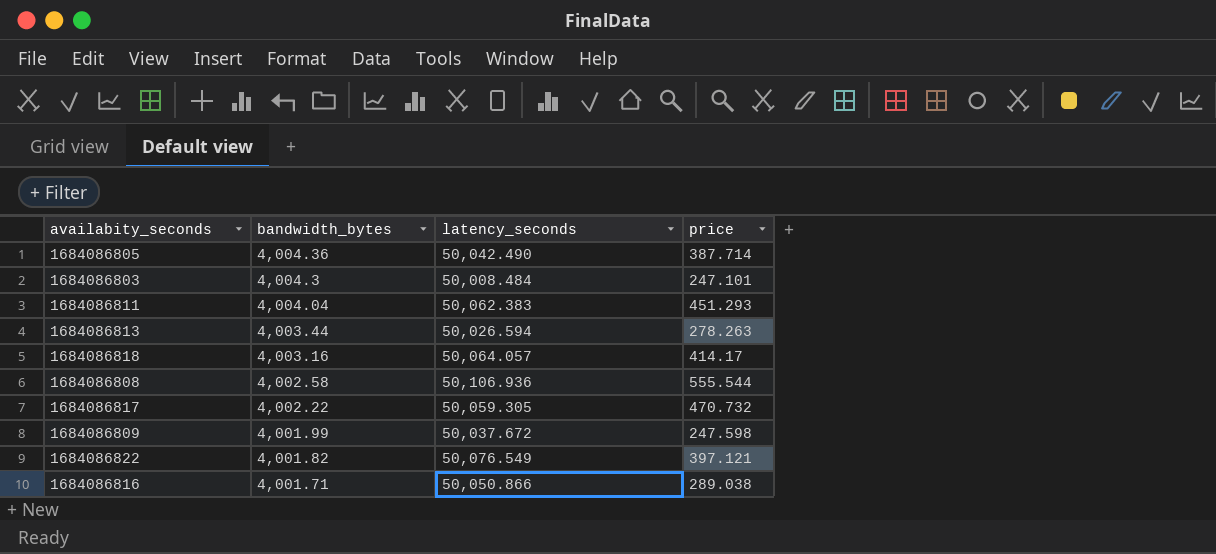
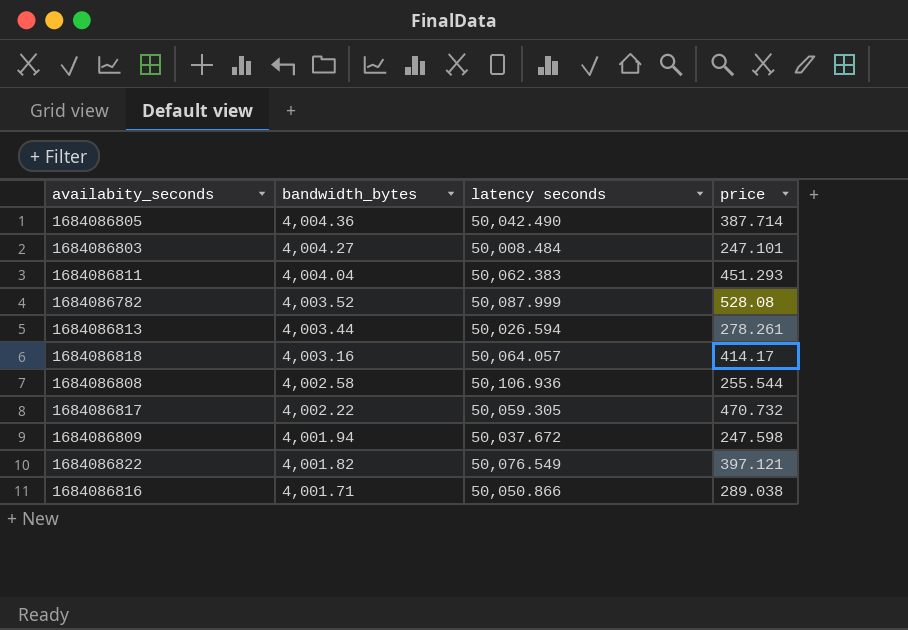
column name: latency_seconds -> latency seconds
1684086803 | bandwidth_bytes: 4,004.3 -> 4,004.27
row 1684086782: none -> 4,003.52 | 50,087.999 | 528.08
1684086813 | price: 278.263 -> 278.261
1684086808 | price: 555.544 -> 255.544
1684086809 | bandwidth_bytes: 4,001.99 -> 4,001.94

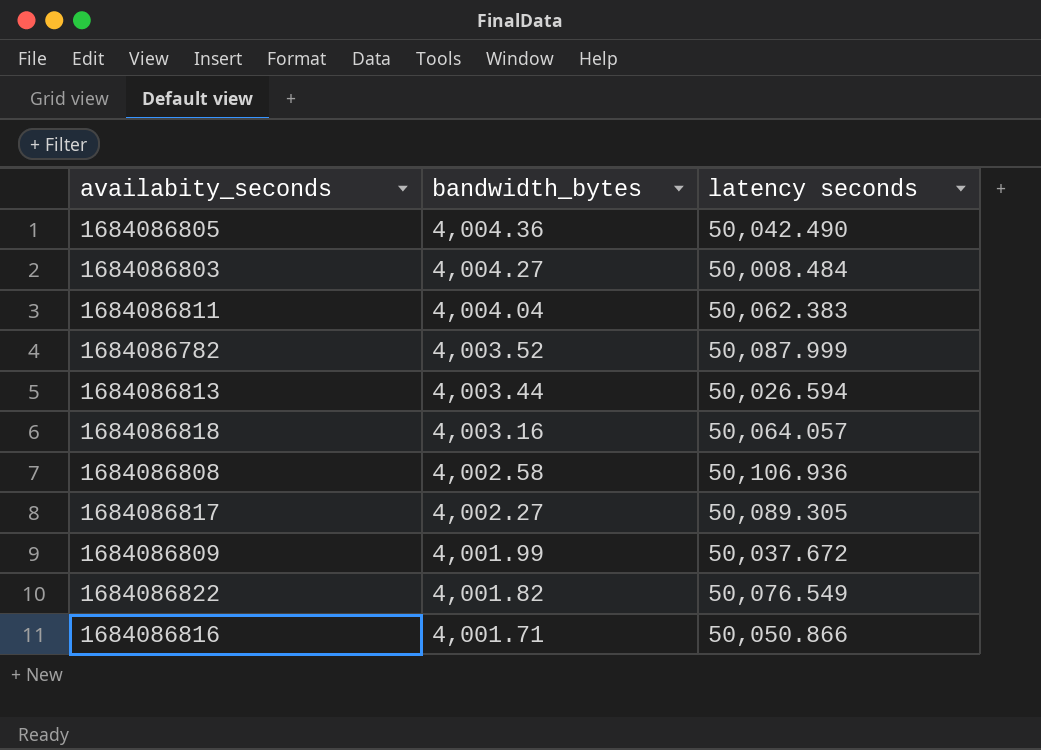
column price | position: 4 -> none
1684086817 | bandwidth_bytes: 4,002.22 -> 4,002.27
1684086817 | latency seconds: 50,059.305 -> 50,089.305
1684086809 | bandwidth_bytes: 4,001.94 -> 4,001.99

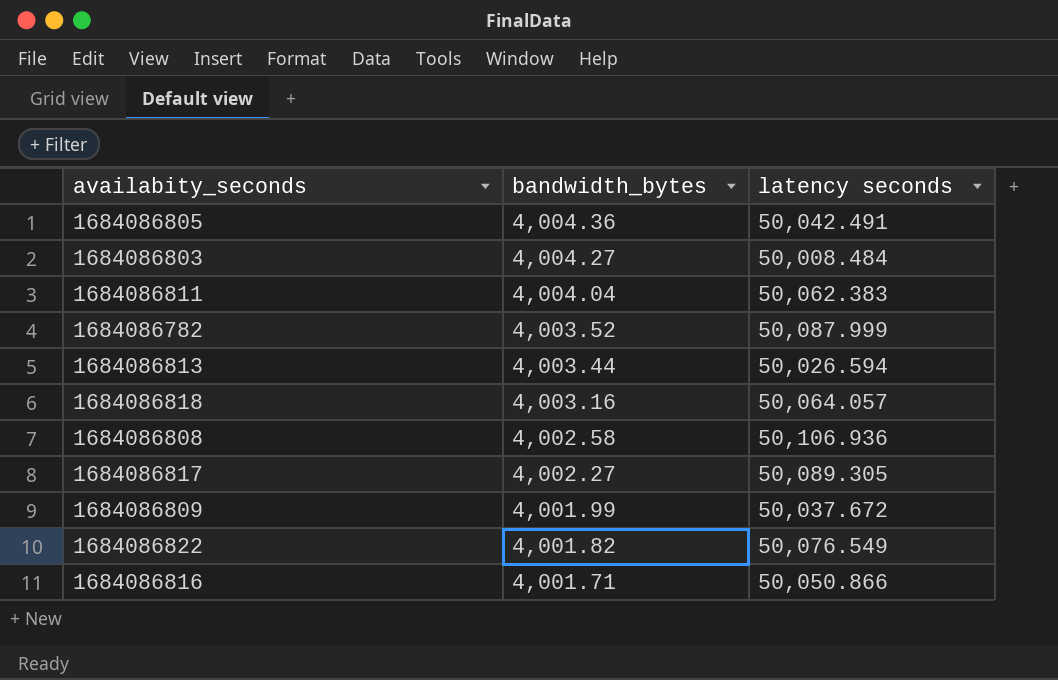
1684086805 | latency seconds: 50,042.490 -> 50,042.491

